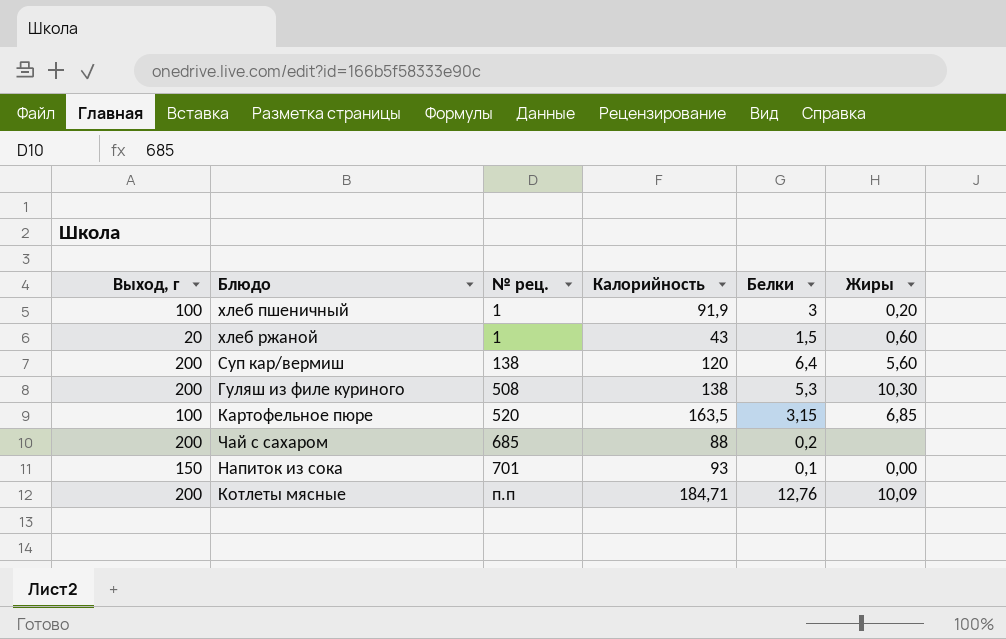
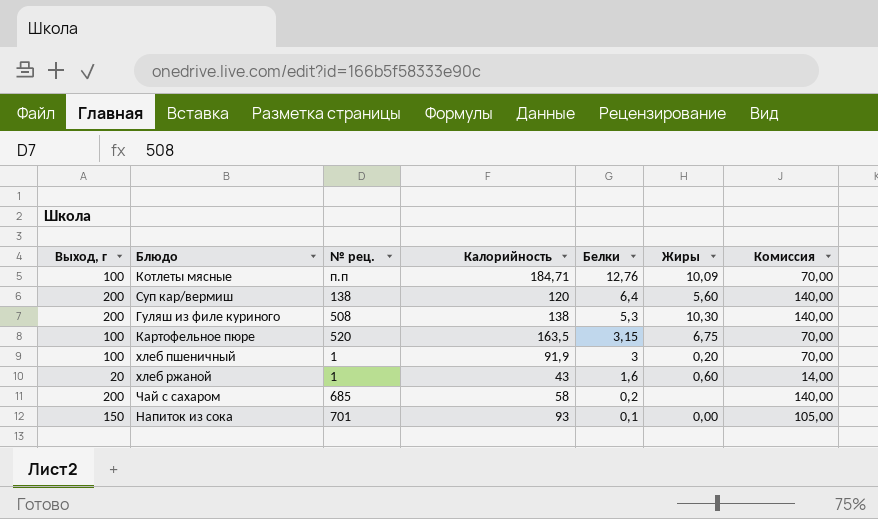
row order: № рец. ascending -> Белки descending
column Комиссия | formula: none -> [Выход, г] * 0,7
Котлеты мясные | Выход, г: 200 -> 100
Картофельное пюре | Жиры: 6,85 -> 6,75
хлеб ржаной | Белки: 1,5 -> 1,6
Чай с сахаром | Калорийность: 88 -> 58

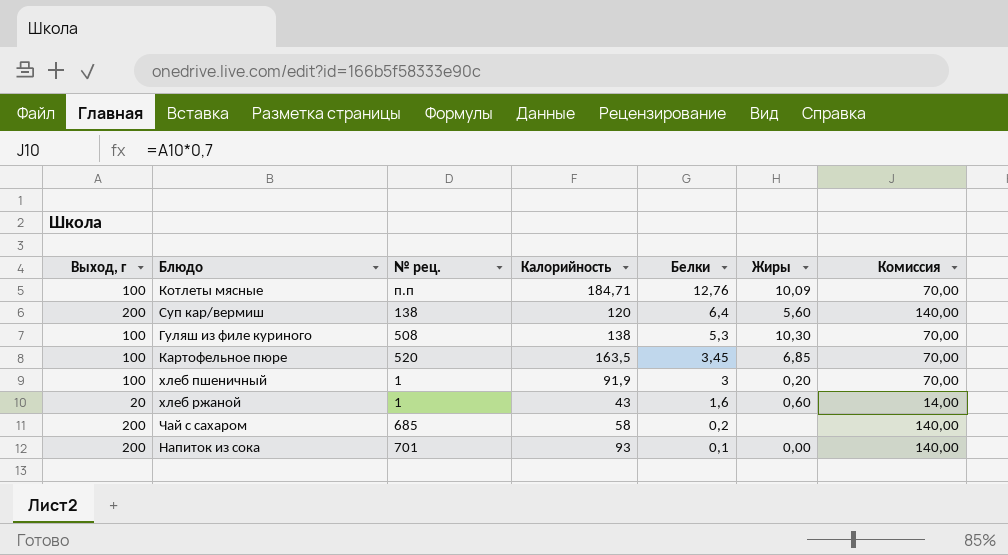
Гуляш из филе куриного | Выход, г: 200 -> 100
Гуляш из филе куриного | Комиссия: 140,00 -> 70,00
Картофельное пюре | Белки: 3,15 -> 3,45
Картофельное пюре | Жиры: 6,75 -> 6,85
Напиток из сока | Выход, г: 150 -> 200
Напиток из сока | Комиссия: 105,00 -> 140,00

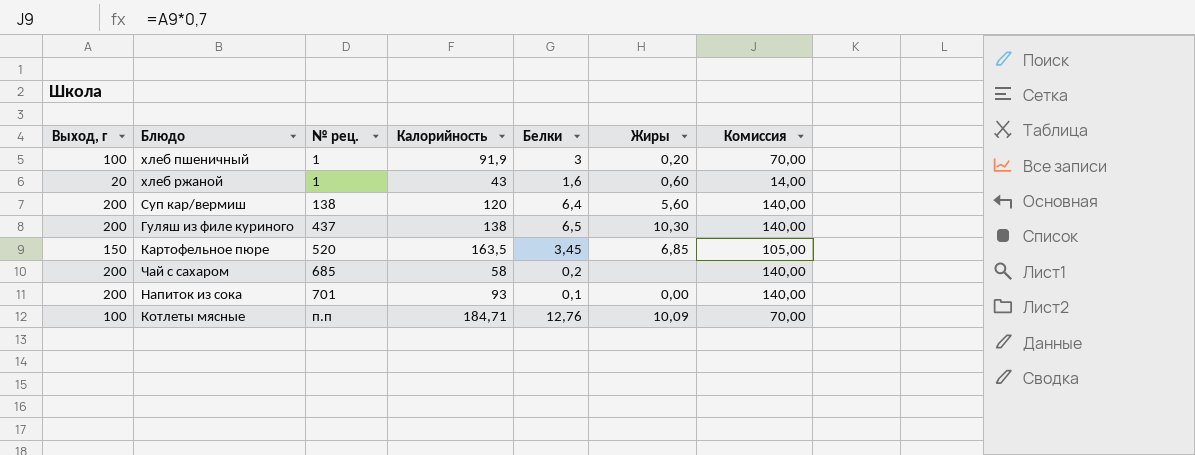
row order: Белки descending -> № рец. ascending
Гуляш из филе куриного | Выход, г: 100 -> 200
Гуляш из филе куриного | № рец.: 508 -> 437
Гуляш из филе куриного | Белки: 5,3 -> 6,5
Гуляш из филе куриного | Комиссия: 70,00 -> 140,00
Картофельное пюре | Выход, г: 100 -> 150
Картофельное пюре | Комиссия: 70,00 -> 105,00

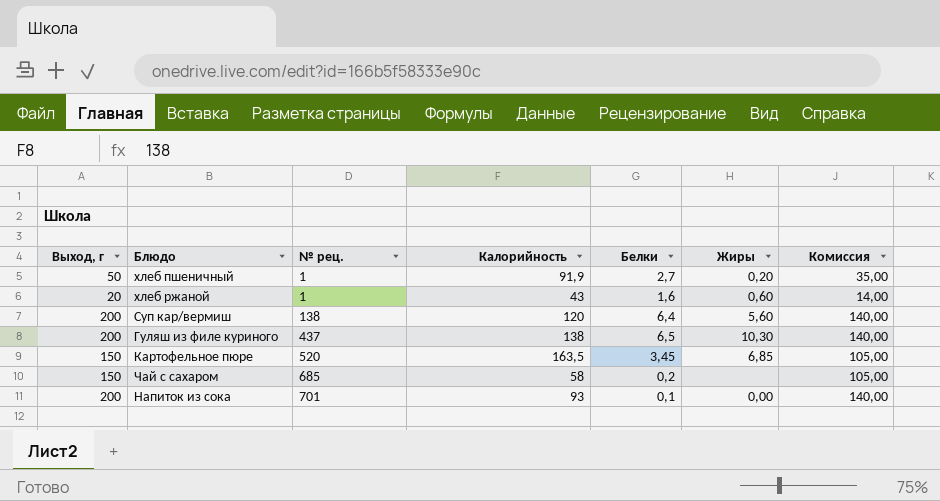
row Котлеты мясные: 100 | п.п | 184,71 | 12,76 | 10,09 | 70,00 -> none
хлеб пшеничный | Выход, г: 100 -> 50
хлеб пшеничный | Белки: 3 -> 2,7
хлеб пшеничный | Комиссия: 70,00 -> 35,00
Чай с сахаром | Выход, г: 200 -> 150
Чай с сахаром | Комиссия: 140,00 -> 105,00

